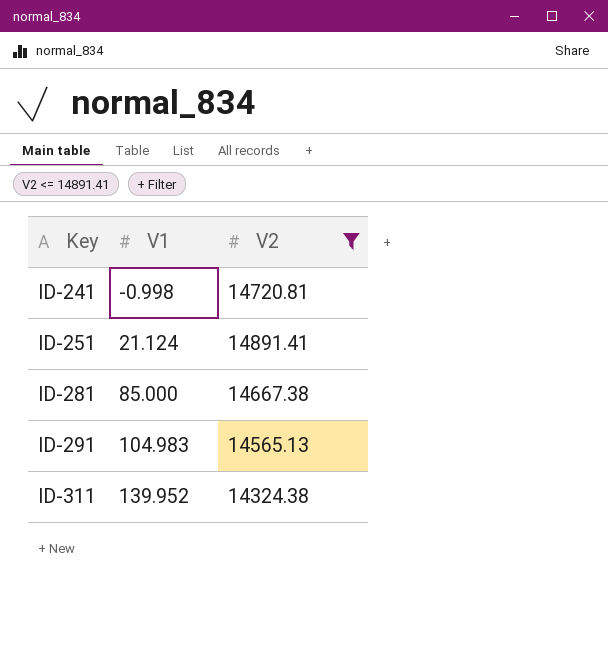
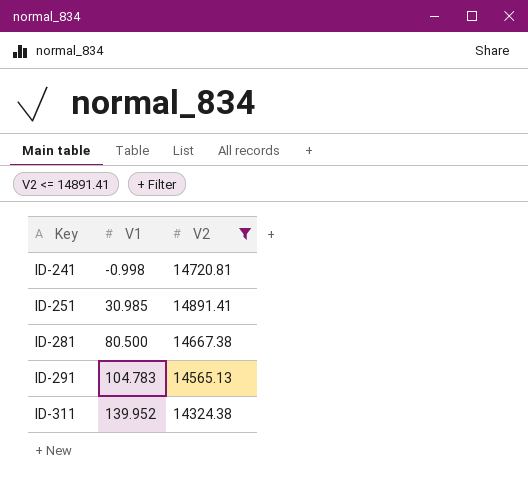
ID-251 | V1: 21.124 -> 30.985
ID-281 | V1: 85.000 -> 80.500
ID-291 | V1: 104.983 -> 104.783

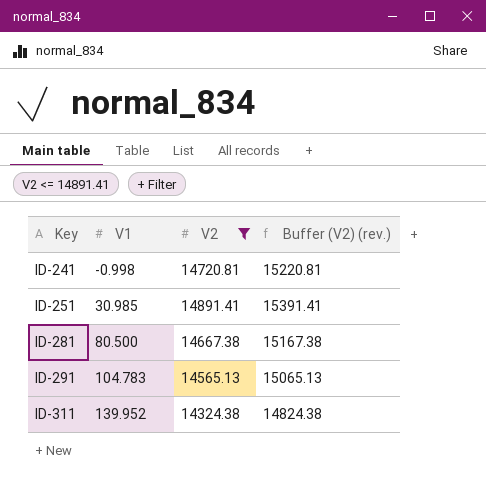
column Buffer (V2) (rev.) | formula: none -> [V2] + 500

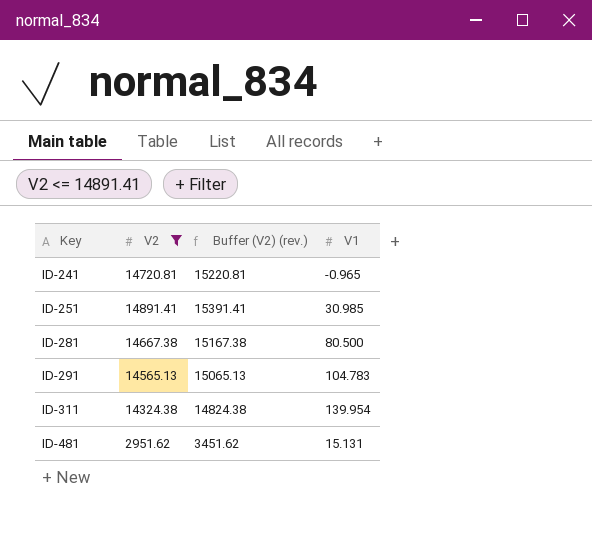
column V1 | position: 2 -> 4
ID-241 | V1: -0.998 -> -0.965
ID-311 | V1: 139.952 -> 139.954
row ID-481: none -> 2951.62 | 3451.62 | 15.131

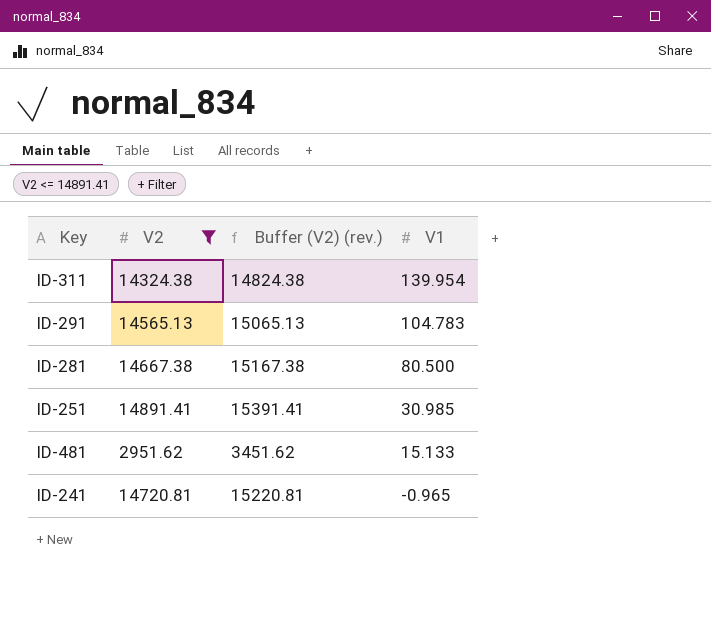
row order: Key ascending -> V1 descending
ID-481 | V1: 15.131 -> 15.133

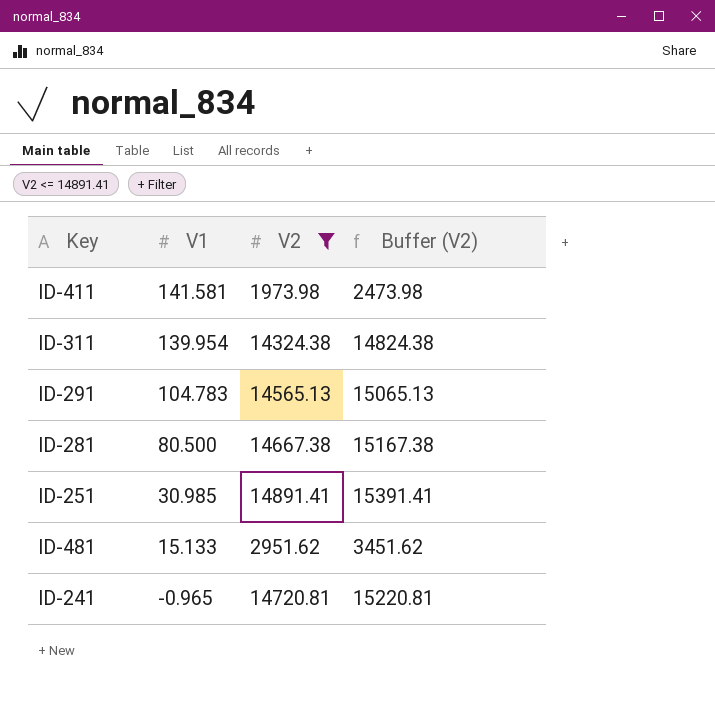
column V1 | position: 4 -> 2
column name: Buffer (V2) (rev.) -> Buffer (V2)
row ID-411: none -> 141.581 | 1973.98 | 2473.98

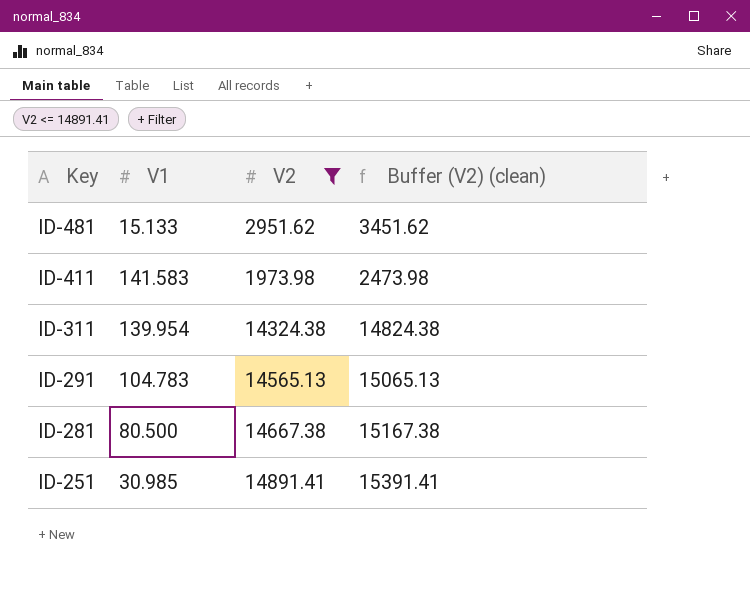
row order: V1 descending -> Key descending
column name: Buffer (V2) -> Buffer (V2) (clean)
row ID-241: -0.965 | 14720.81 | 15220.81 -> none
ID-411 | V1: 141.581 -> 141.583

